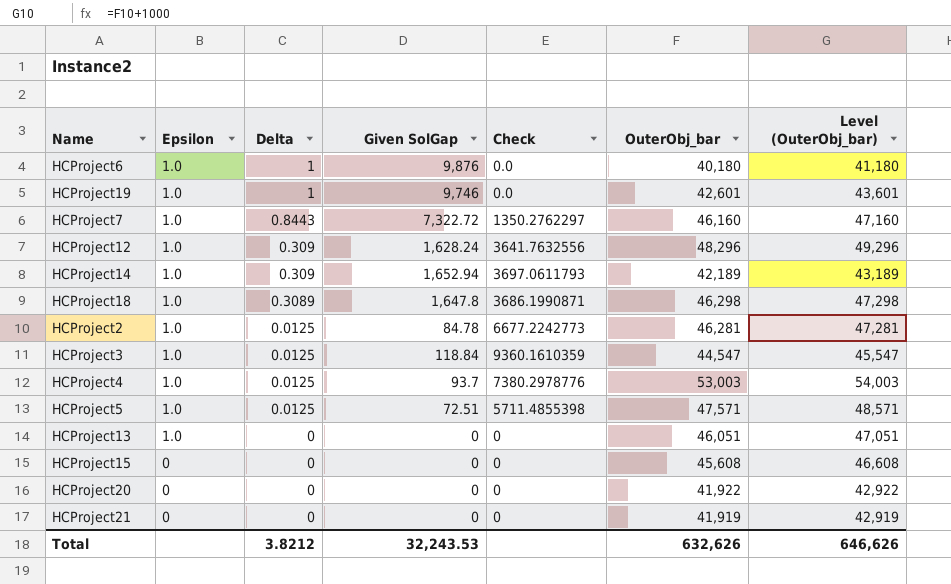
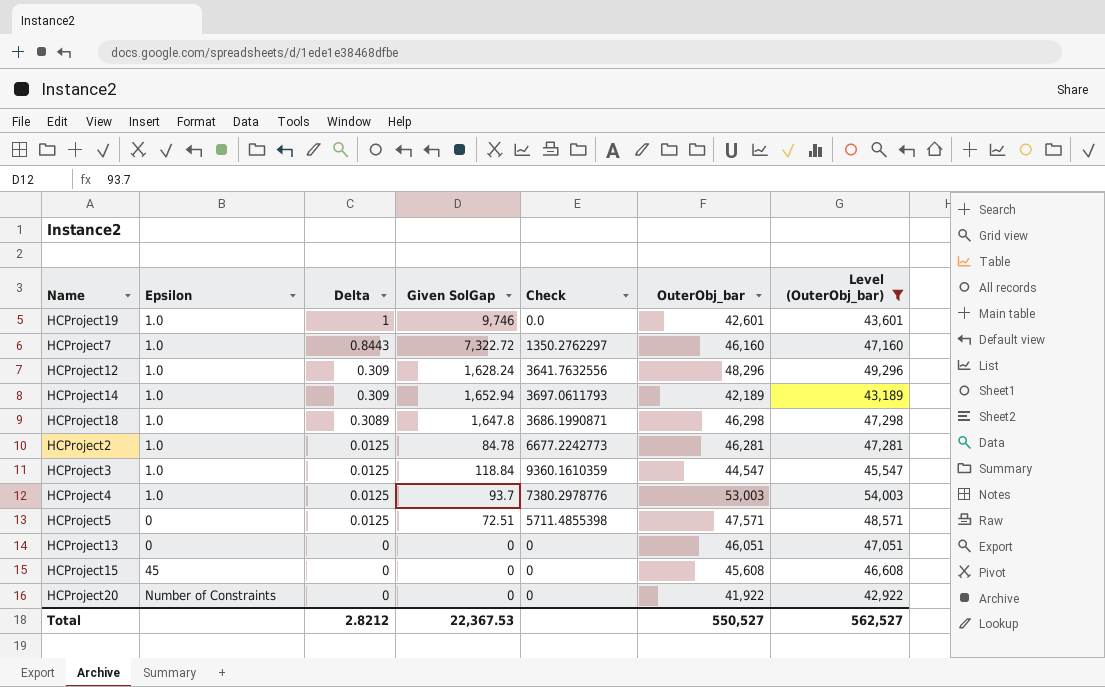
filter: none -> Level (OuterObj_bar) >= 42,922
HCProject5 | Epsilon: 1.0 -> 0
HCProject13 | Epsilon: 1.0 -> 0
HCProject15 | Epsilon: 0 -> 45
HCProject20 | Epsilon: 0 -> Number of Constraints
Total | Delta: 3.8212 -> 2.8212
Total | Given SolGap: 32,243.53 -> 22,367.53
Total | OuterObj_bar: 632,626 -> 550,527
Total | Level (OuterObj_bar): 646,626 -> 562,527

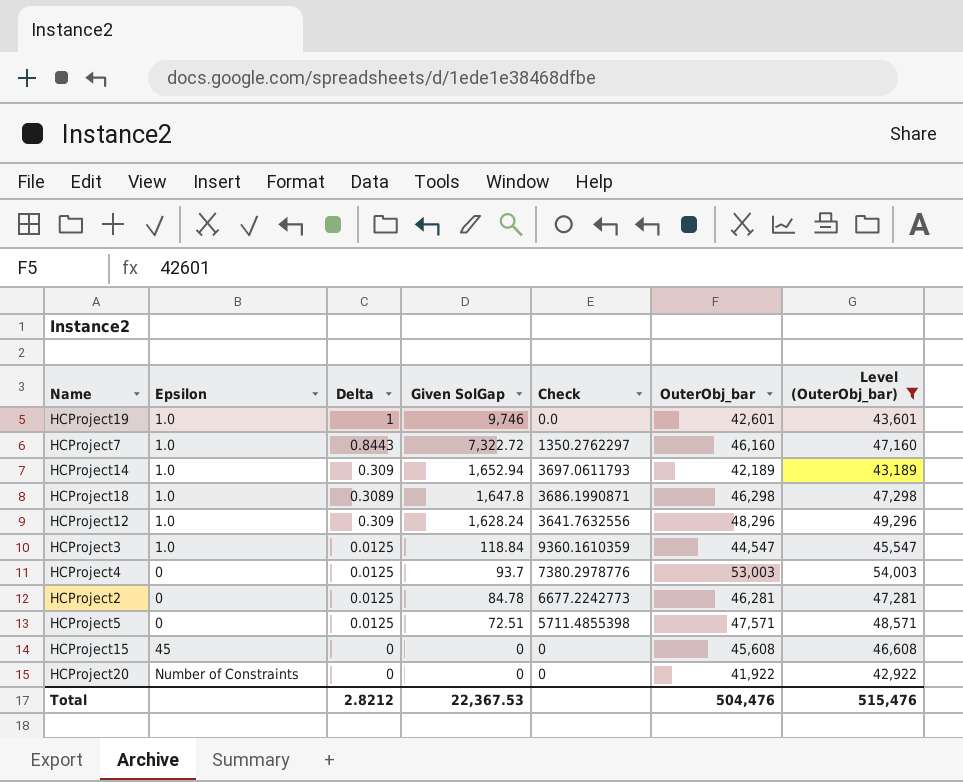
row order: Delta descending -> Given SolGap descending
row HCProject13: 0 | 0 | 0 | 0 | 46,051 | 47,051 -> none
HCProject4 | Epsilon: 1.0 -> 0
HCProject2 | Epsilon: 1.0 -> 0
Total | OuterObj_bar: 550,527 -> 504,476
Total | Level (OuterObj_bar): 562,527 -> 515,476

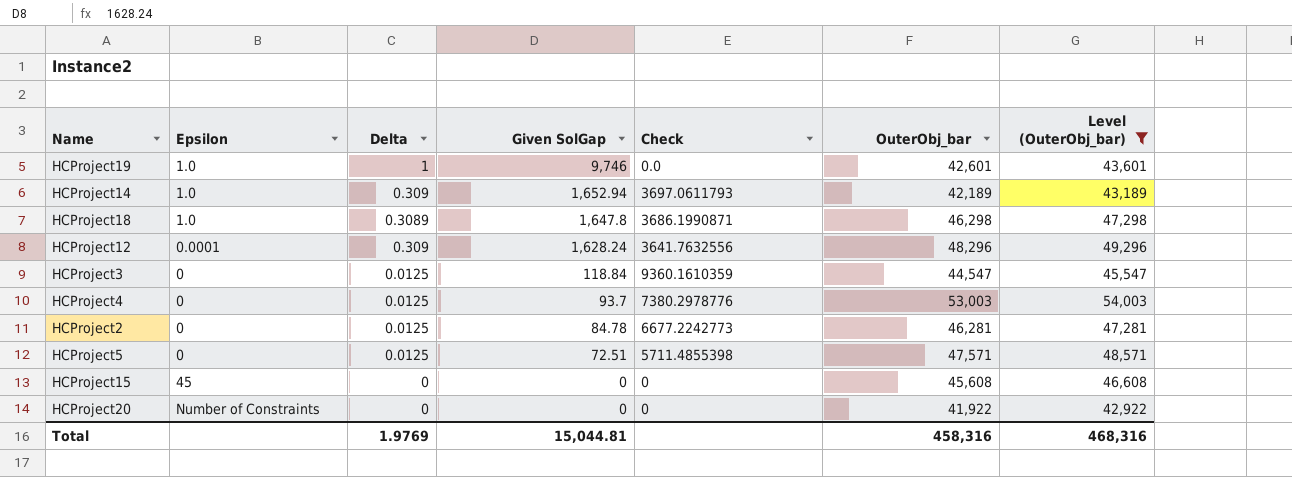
row HCProject7: 1.0 | 0.8443 | 7,322.72 | 1350.2762297 | 46,160 | 47,160 -> none
HCProject12 | Epsilon: 1.0 -> 0.0001
HCProject3 | Epsilon: 1.0 -> 0
Total | Delta: 2.8212 -> 1.9769
Total | Given SolGap: 22,367.53 -> 15,044.81
Total | OuterObj_bar: 504,476 -> 458,316
Total | Level (OuterObj_bar): 515,476 -> 468,316

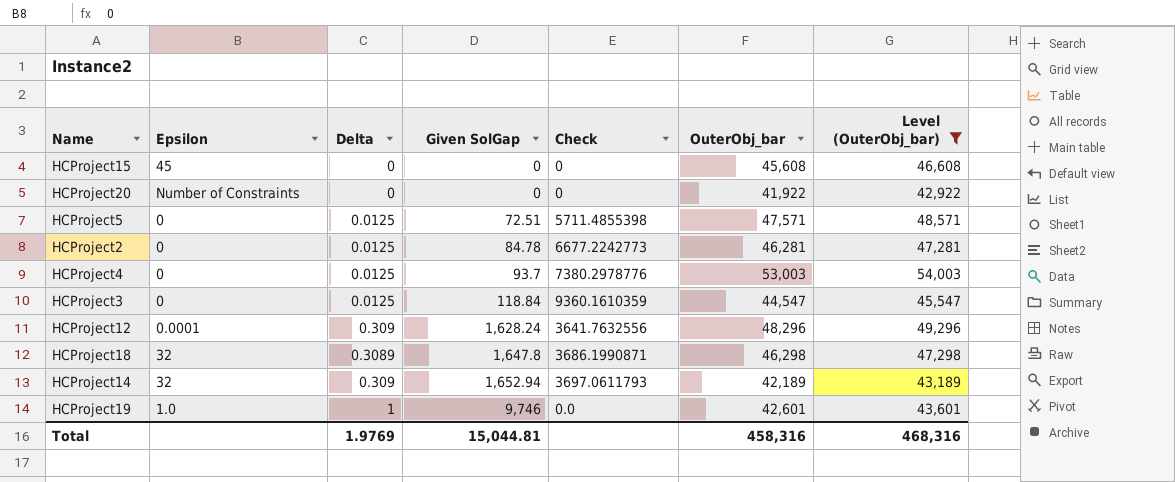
row order: Given SolGap descending -> Given SolGap ascending
HCProject18 | Epsilon: 1.0 -> 32
HCProject14 | Epsilon: 1.0 -> 32

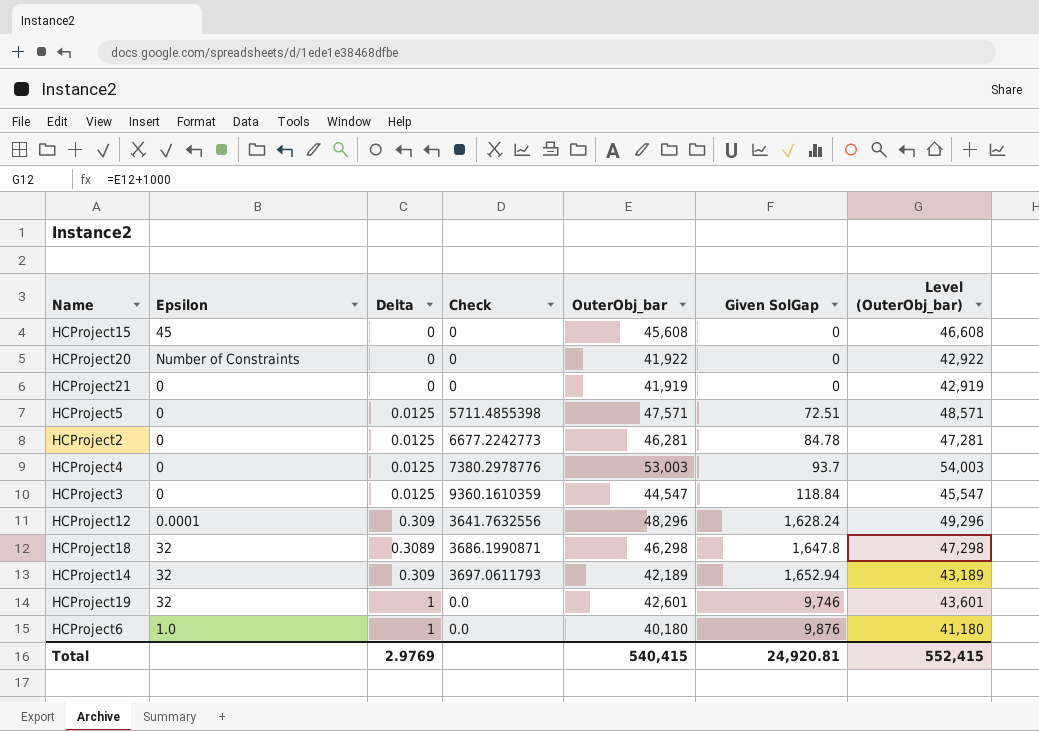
filter: Level (OuterObj_bar) >= 42,922 -> none
column Given SolGap | position: 4 -> 6
HCProject19 | Epsilon: 1.0 -> 32
Total | Delta: 1.9769 -> 2.9769
Total | OuterObj_bar: 458,316 -> 540,415
Total | Given SolGap: 15,044.81 -> 24,920.81
Total | Level (OuterObj_bar): 468,316 -> 552,415

